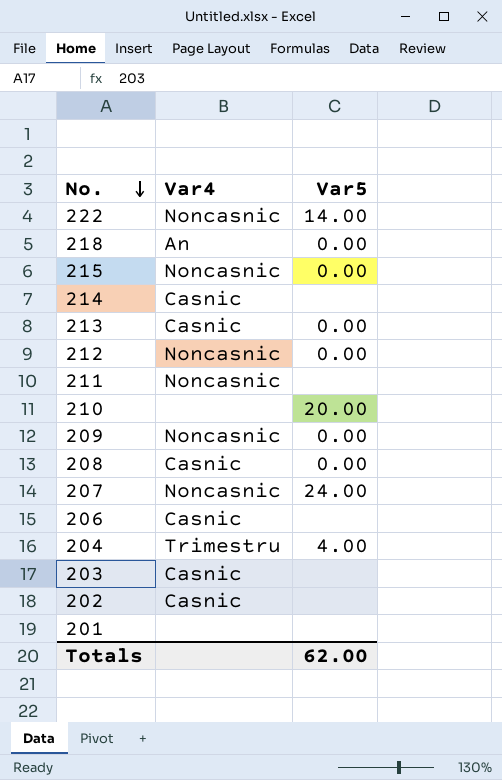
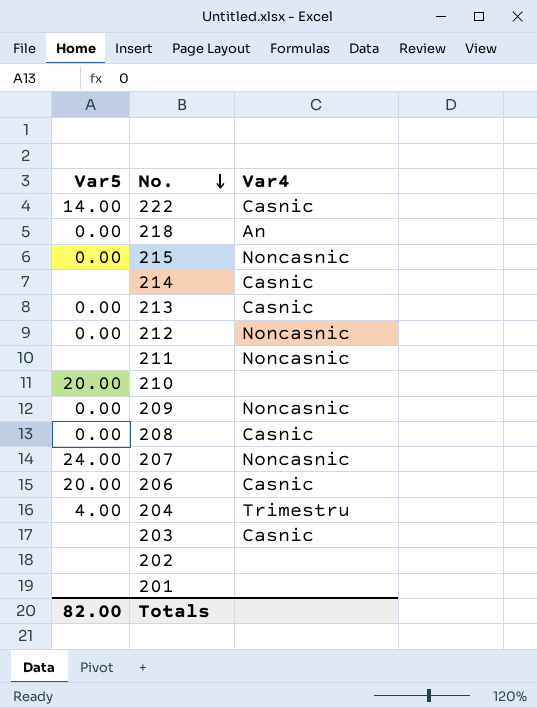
column Var5 | position: 3 -> 1
222 | Var4: Noncasnic -> Casnic
206 | Var5: none -> 20.00
202 | Var4: Casnic -> none
Totals | Var5: 62.00 -> 82.00

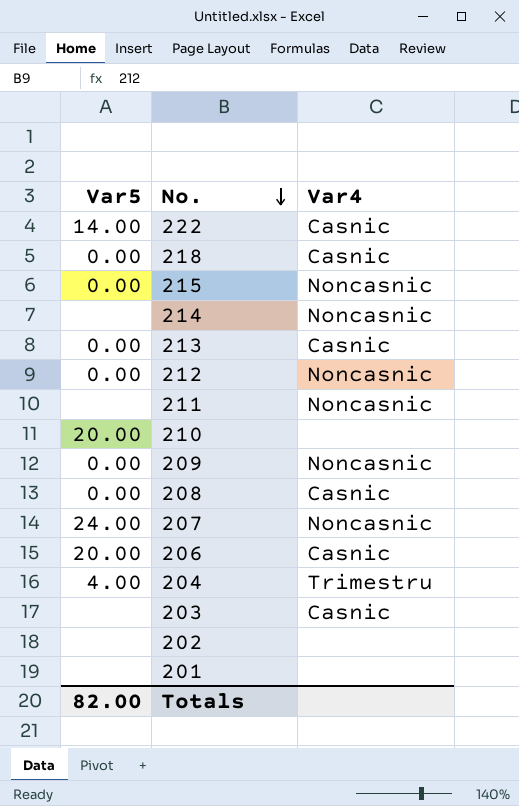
218 | Var4: An -> Casnic
214 | Var4: Casnic -> Noncasnic

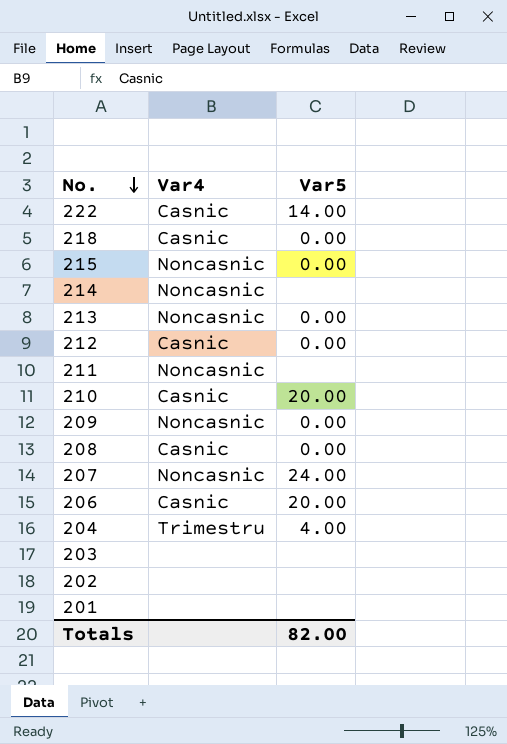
column Var5 | position: 1 -> 3
213 | Var4: Casnic -> Noncasnic
212 | Var4: Noncasnic -> Casnic
210 | Var4: none -> Casnic
203 | Var4: Casnic -> none

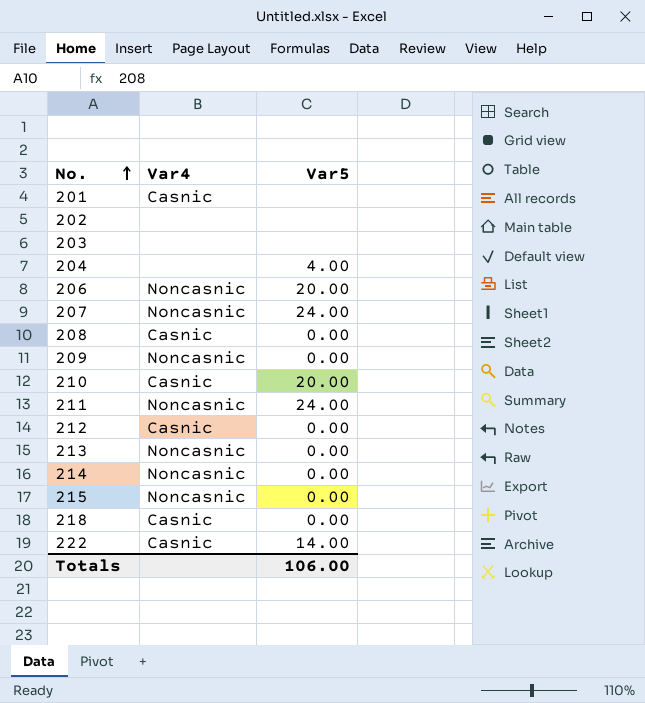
row order: No. descending -> No. ascending
201 | Var4: none -> Casnic
204 | Var4: Trimestru -> none
206 | Var4: Casnic -> Noncasnic
211 | Var5: none -> 24.00
214 | Var5: none -> 0.00
Totals | Var5: 82.00 -> 106.00

